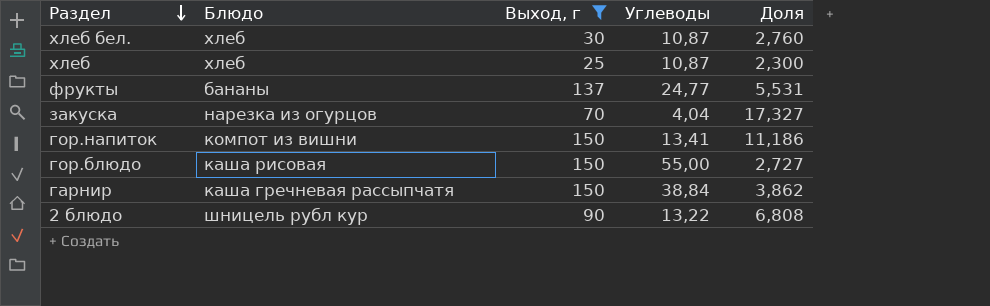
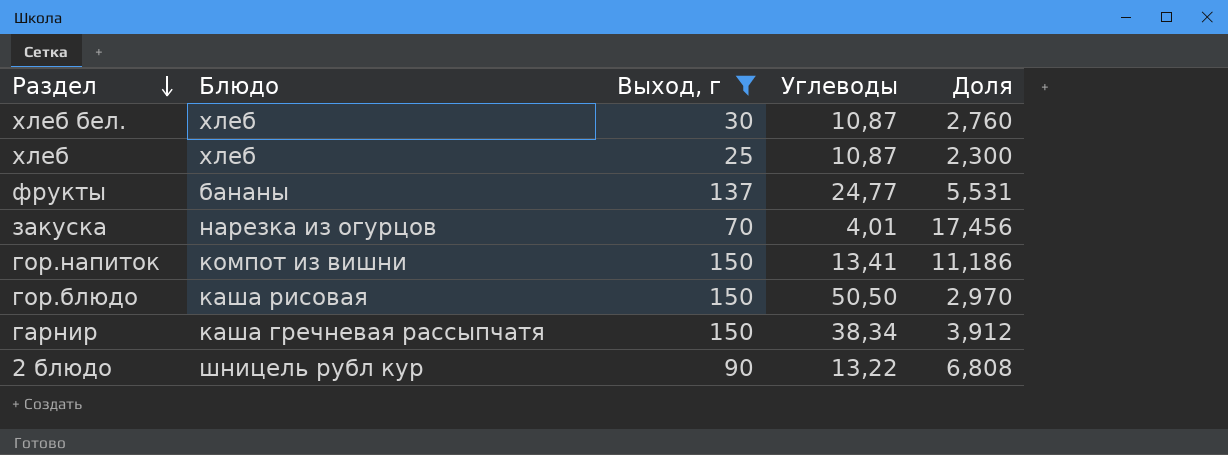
закуска | Углеводы: 4,04 -> 4,01
закуска | Доля: 17,327 -> 17,456
гор.блюдо | Углеводы: 55,00 -> 50,50
гор.блюдо | Доля: 2,727 -> 2,970
гарнир | Углеводы: 38,84 -> 38,34
гарнир | Доля: 3,862 -> 3,912

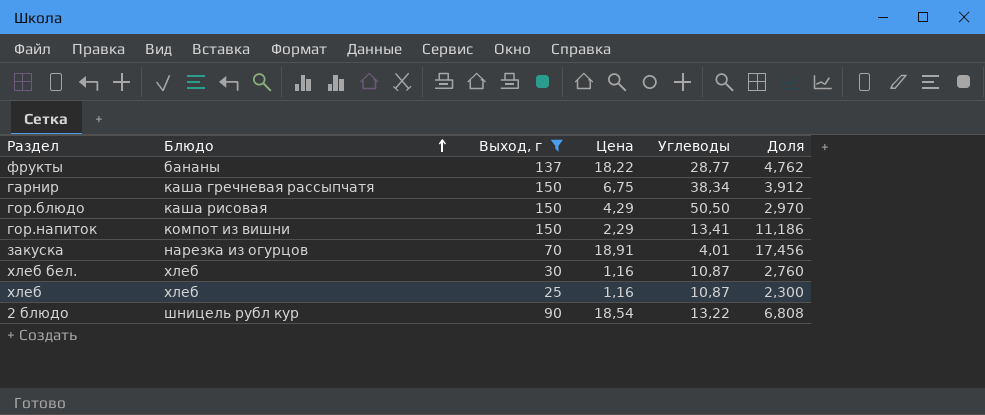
row order: Раздел descending -> Блюдо ascending
column Цена | position: none -> 4
фрукты | Углеводы: 24,77 -> 28,77
фрукты | Доля: 5,531 -> 4,762

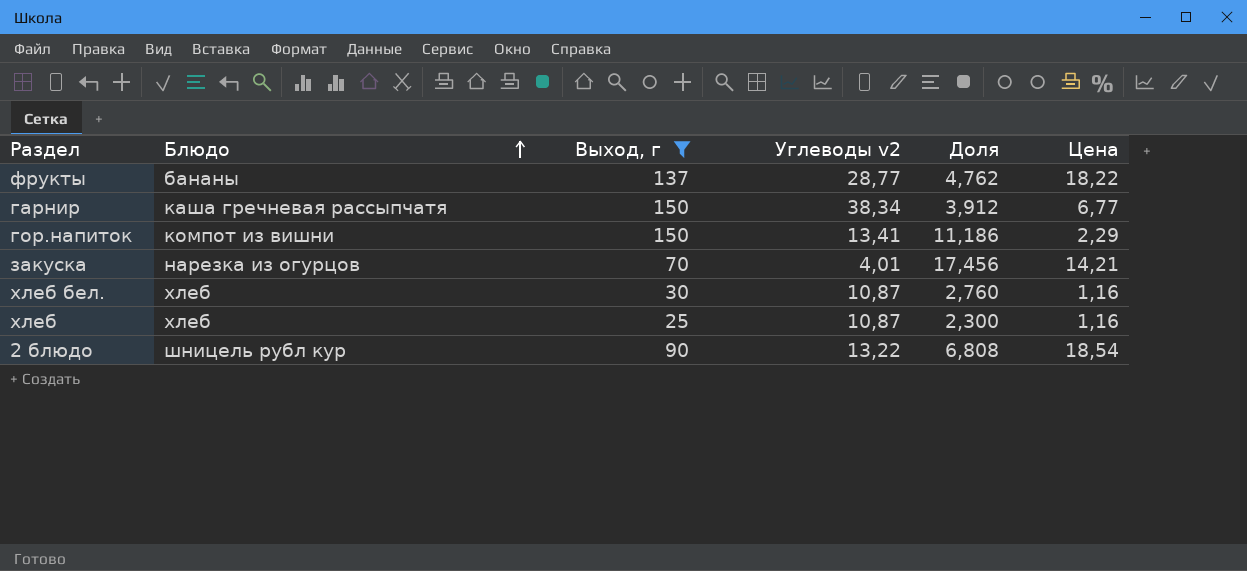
column name: Углеводы -> Углеводы v2
column Цена | position: 4 -> 6
row гор.блюдо: каша рисовая | 150 | 4,29 | 50,50 | 2,970 -> none
гарнир | Цена: 6,75 -> 6,77
закуска | Цена: 18,91 -> 14,21

